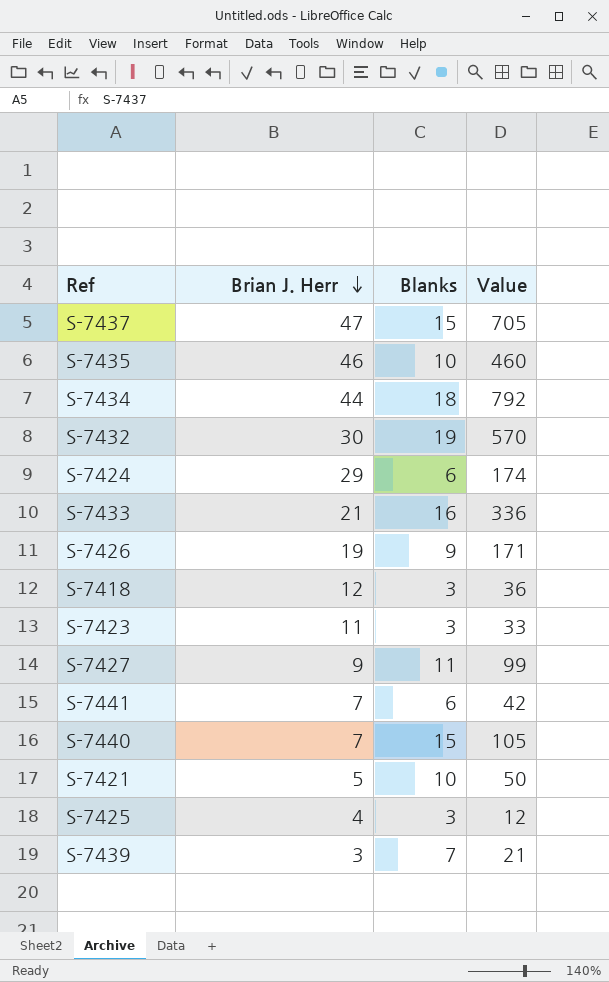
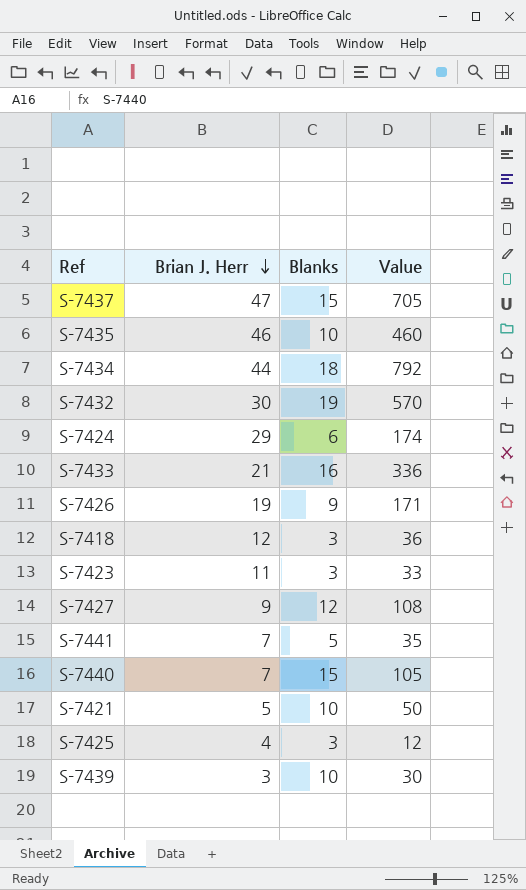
S-7427 | Blanks: 11 -> 12
S-7427 | Value: 99 -> 108
S-7441 | Blanks: 6 -> 5
S-7441 | Value: 42 -> 35
S-7439 | Blanks: 7 -> 10
S-7439 | Value: 21 -> 30

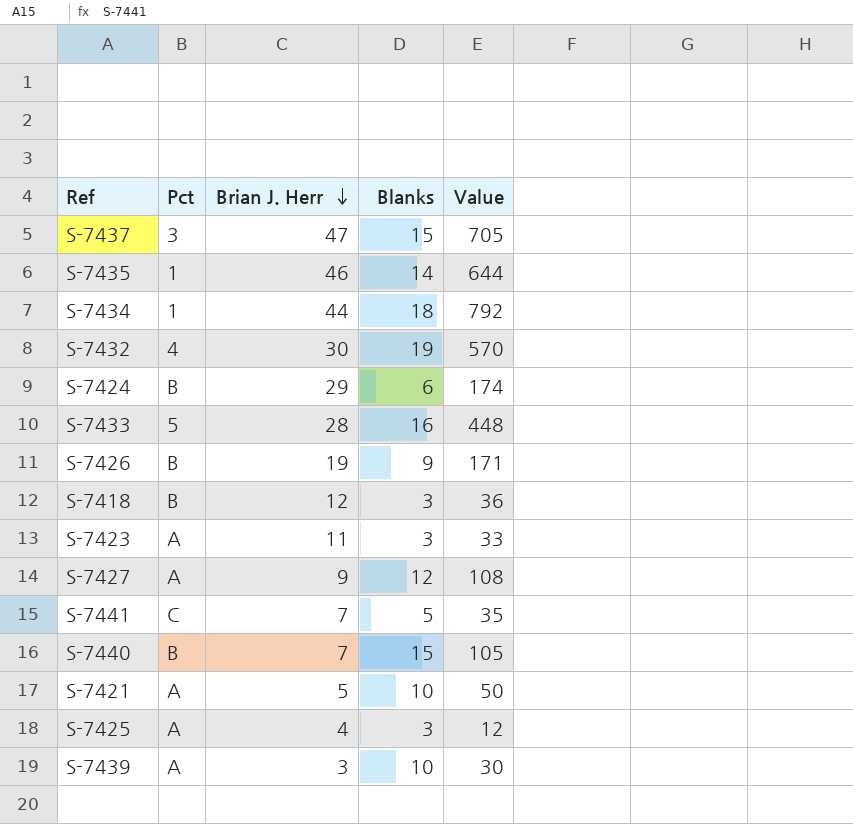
column Pct | position: none -> 2
S-7435 | Blanks: 10 -> 14
S-7435 | Value: 460 -> 644
S-7433 | Brian J. Herr: 21 -> 28
S-7433 | Value: 336 -> 448

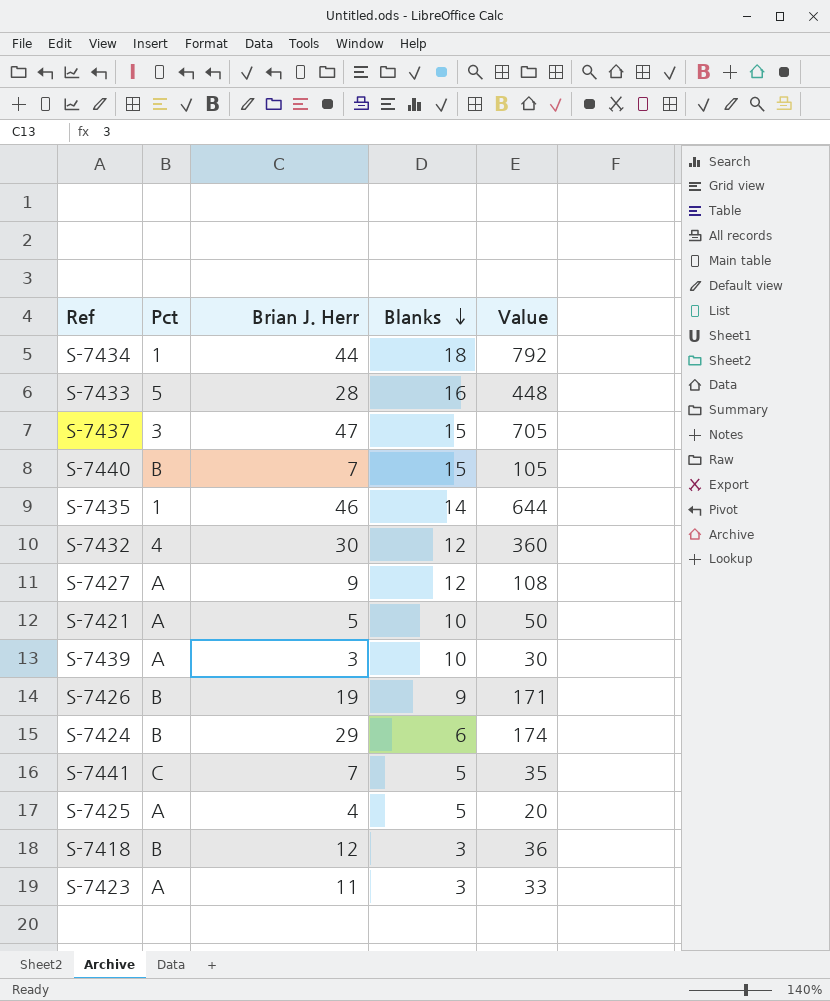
row order: Brian J. Herr descending -> Blanks descending
S-7432 | Blanks: 19 -> 12
S-7432 | Value: 570 -> 360
S-7425 | Blanks: 3 -> 5
S-7425 | Value: 12 -> 20

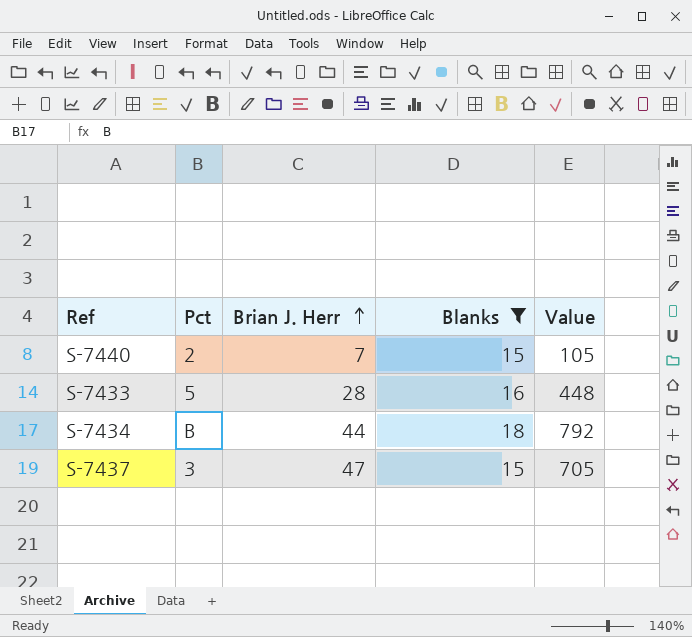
filter: none -> Blanks >= 15
row order: Blanks descending -> Brian J. Herr ascending
S-7440 | Pct: B -> 2
S-7434 | Pct: 1 -> B

